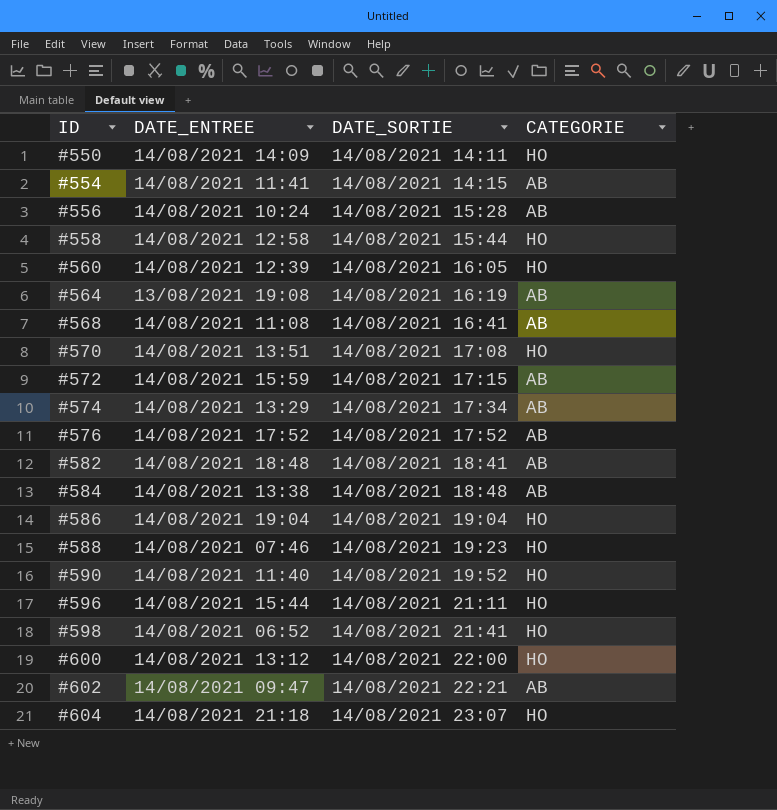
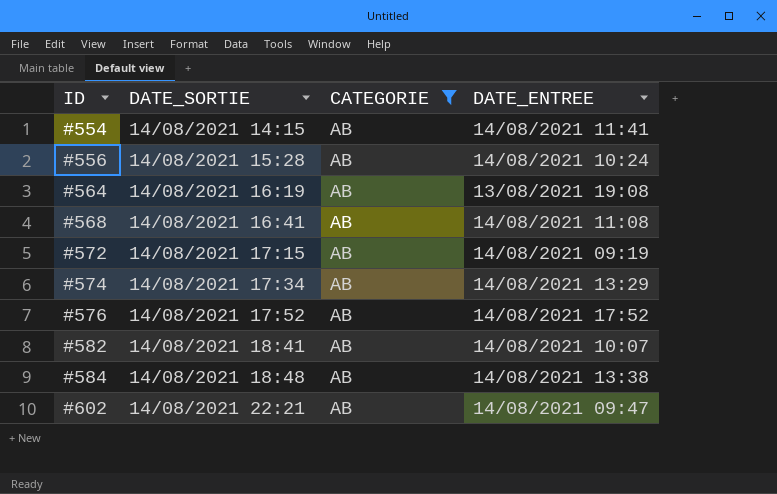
filter: none -> CATEGORIE = AB
column DATE_ENTREE | position: 2 -> 4
#572 | DATE_ENTREE: 14/08/2021 15:59 -> 14/08/2021 09:19
#582 | DATE_ENTREE: 14/08/2021 18:48 -> 14/08/2021 10:07

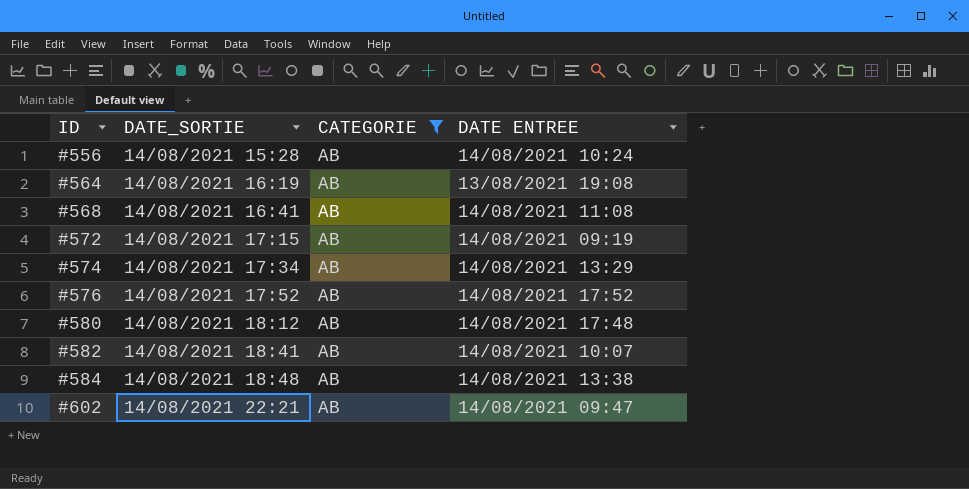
column name: DATE_ENTREE -> DATE ENTREE
row #554: 14/08/2021 14:15 | AB | 14/08/2021 11:41 -> none
row #580: none -> 14/08/2021 18:12 | AB | 14/08/2021 17:48

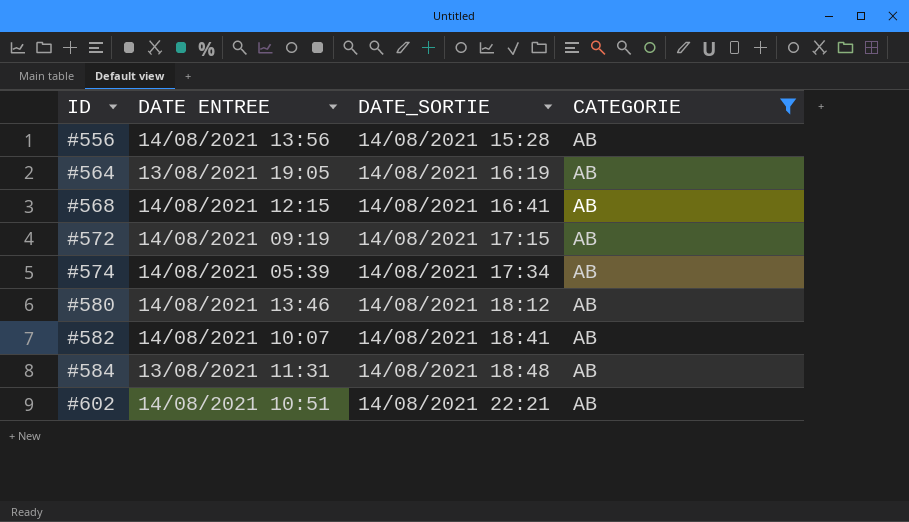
column DATE ENTREE | position: 4 -> 2
row #576: 14/08/2021 17:52 | AB | 14/08/2021 17:52 -> none
#556 | DATE ENTREE: 14/08/2021 10:24 -> 14/08/2021 13:56
#564 | DATE ENTREE: 13/08/2021 19:08 -> 13/08/2021 19:05
#568 | DATE ENTREE: 14/08/2021 11:08 -> 14/08/2021 12:15
#574 | DATE ENTREE: 14/08/2021 13:29 -> 14/08/2021 05:39
#580 | DATE ENTREE: 14/08/2021 17:48 -> 14/08/2021 13:46
#584 | DATE ENTREE: 14/08/2021 13:38 -> 13/08/2021 11:31
#602 | DATE ENTREE: 14/08/2021 09:47 -> 14/08/2021 10:51

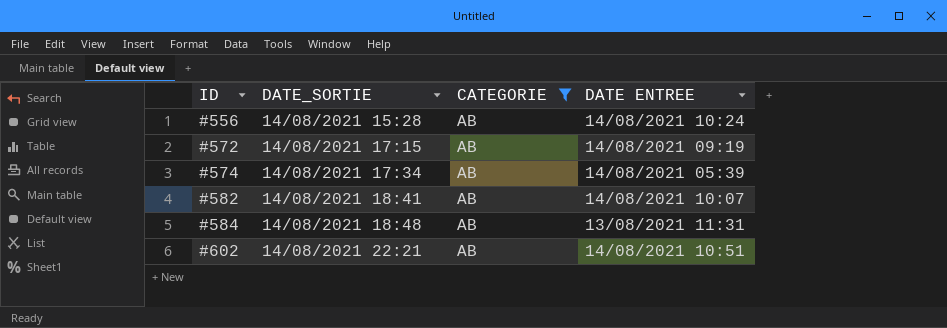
column DATE ENTREE | position: 2 -> 4
row #564: 13/08/2021 19:05 | 14/08/2021 16:19 | AB -> none
row #568: 14/08/2021 12:15 | 14/08/2021 16:41 | AB -> none
row #580: 14/08/2021 13:46 | 14/08/2021 18:12 | AB -> none
#556 | DATE ENTREE: 14/08/2021 13:56 -> 14/08/2021 10:24

